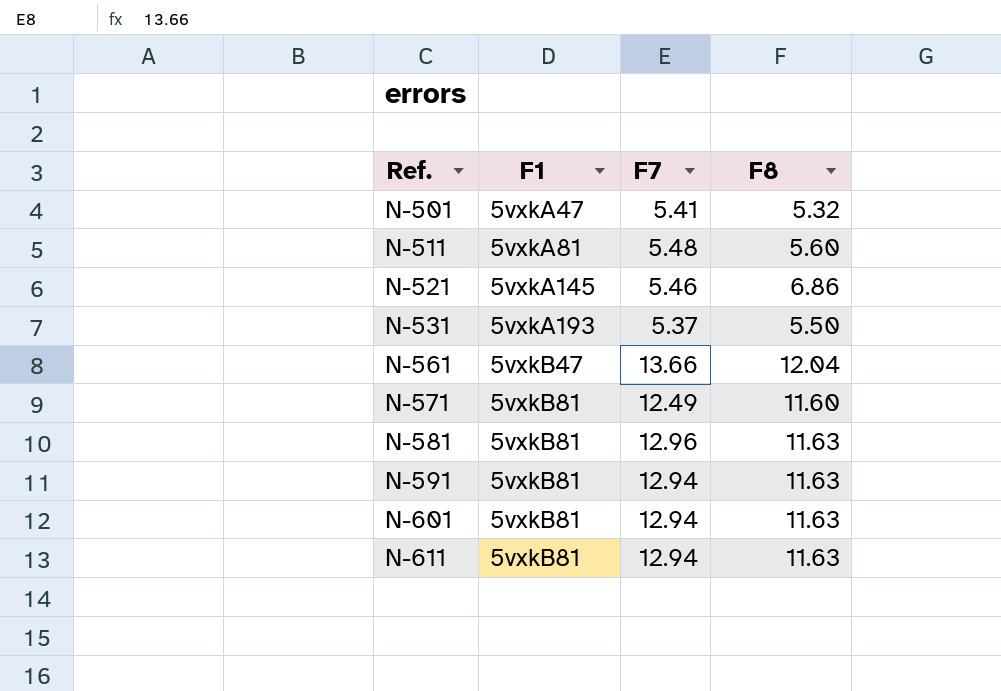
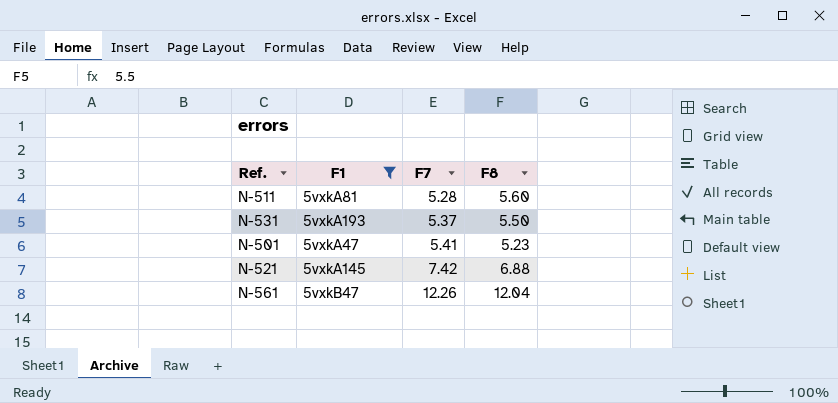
filter: none -> F1 != 5vxkB81
row order: Ref. ascending -> F7 ascending
N-511 | F7: 5.48 -> 5.28
N-501 | F8: 5.32 -> 5.23
N-521 | F7: 5.46 -> 7.42
N-521 | F8: 6.86 -> 6.88
N-561 | F7: 13.66 -> 12.26

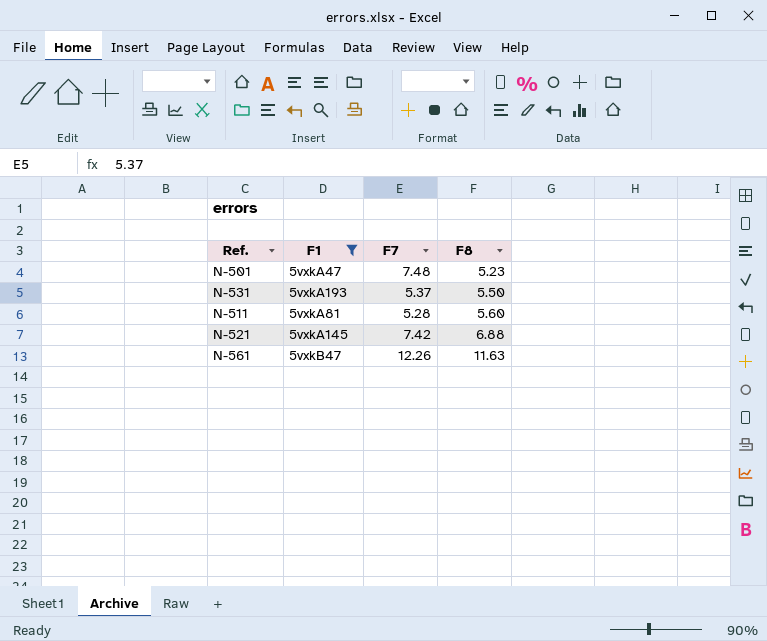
row order: F7 ascending -> F8 ascending
N-501 | F7: 5.41 -> 7.48
N-561 | F8: 12.04 -> 11.63

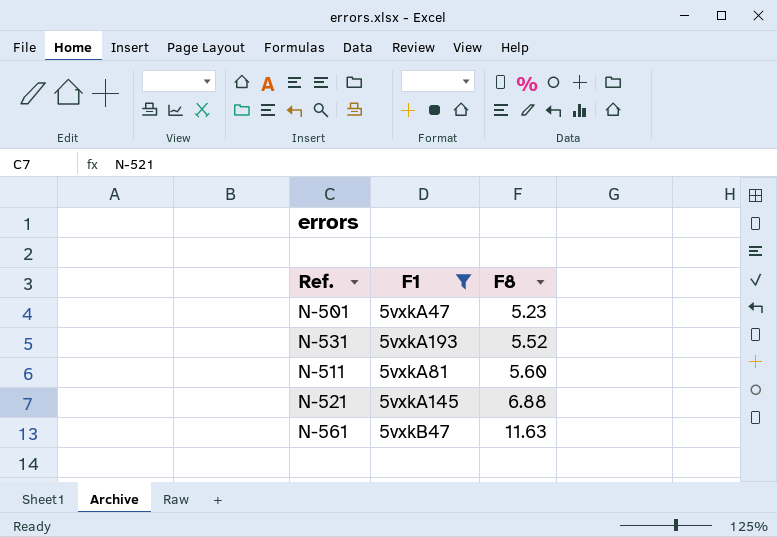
column F7 | position: 3 -> none
N-531 | F8: 5.50 -> 5.52

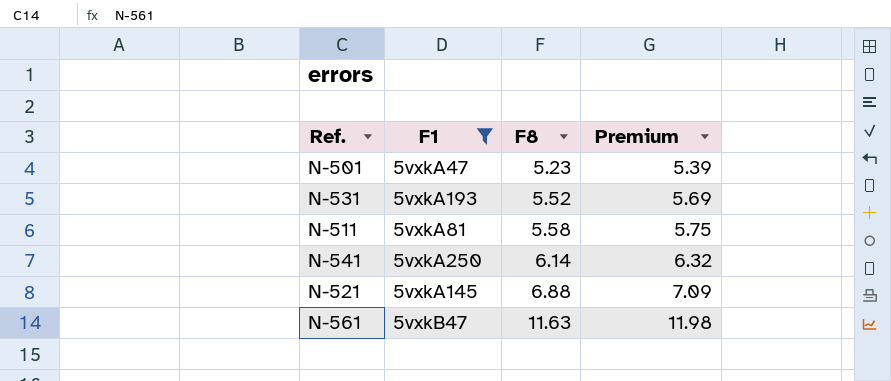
column Premium | formula: none -> [F8] * 1.03
N-511 | F8: 5.60 -> 5.58
row N-541: none -> 5vxkA250 | 6.14 | 6.32

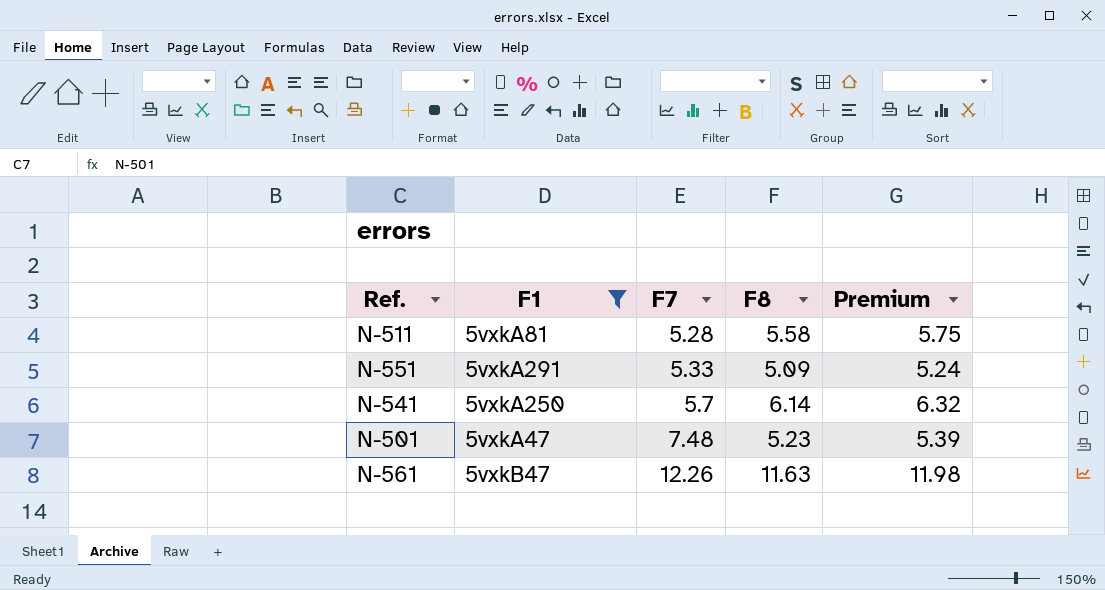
row order: F8 ascending -> F7 ascending
column F7 | position: none -> 3
row N-531: 5vxkA193 | 5.52 | 5.69 -> none
row N-521: 5vxkA145 | 6.88 | 7.09 -> none
row N-551: none -> 5vxkA291 | 5.33 | 5.09 | 5.24

